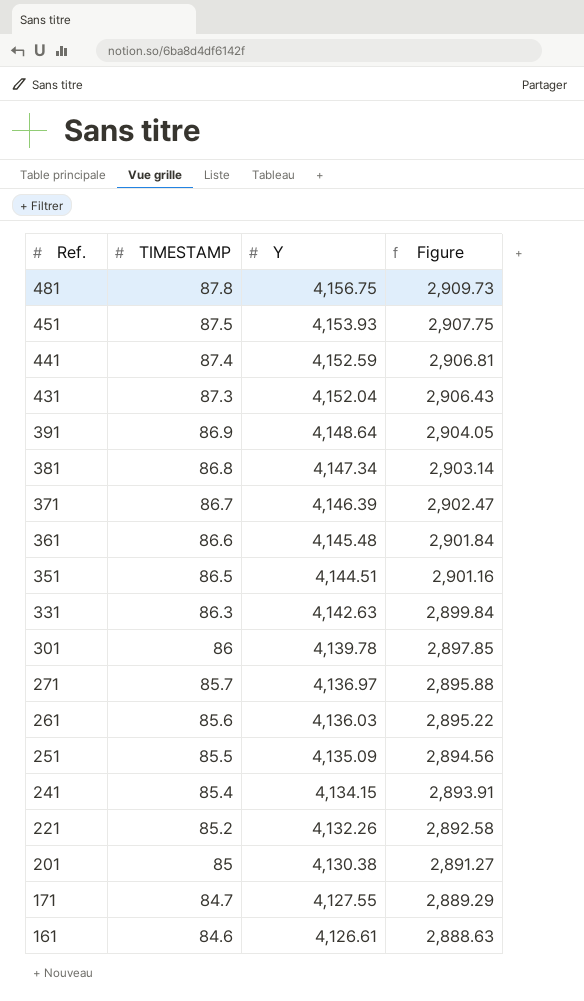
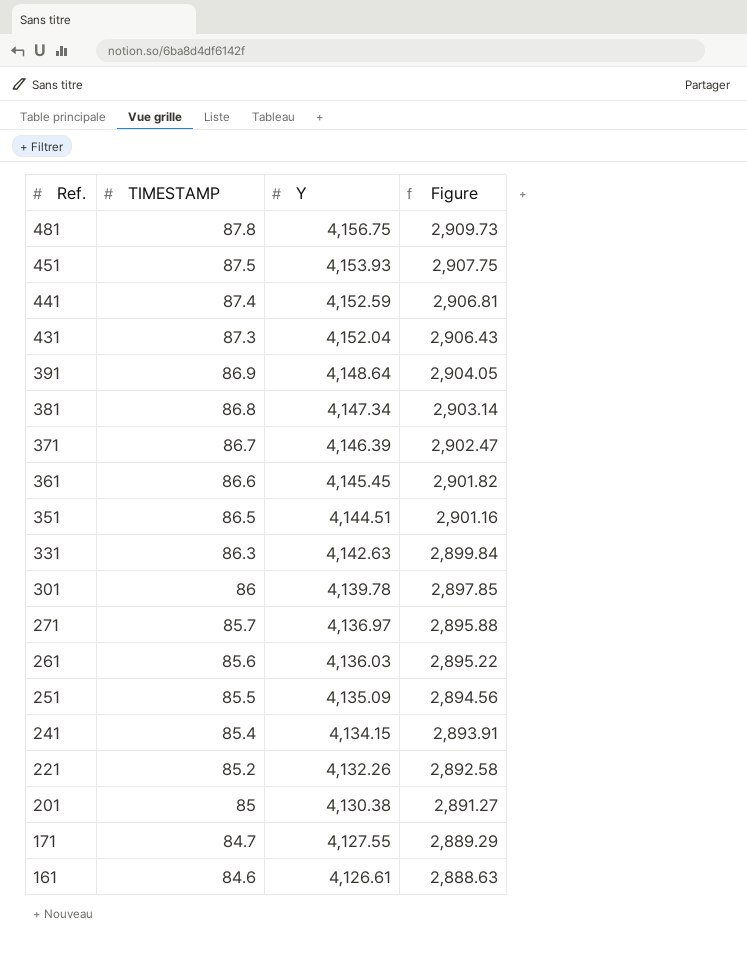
361 | Y: 4,145.48 -> 4,145.45
361 | Figure: 2,901.84 -> 2,901.82

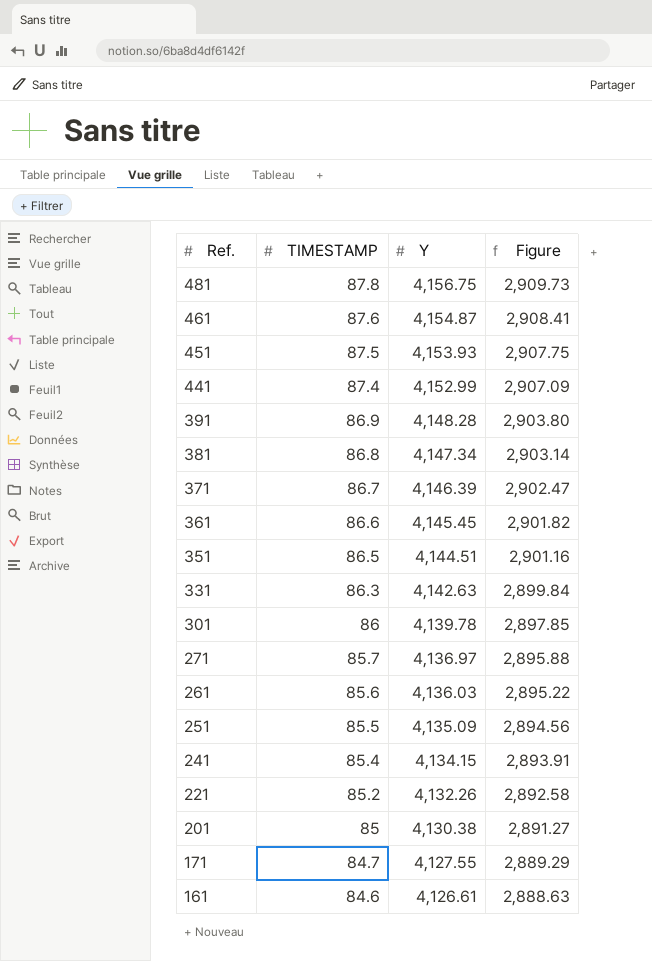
row 431: 87.3 | 4,152.04 | 2,906.43 -> none
row 461: none -> 87.6 | 4,154.87 | 2,908.41
441 | Y: 4,152.59 -> 4,152.99
441 | Figure: 2,906.81 -> 2,907.09
391 | Y: 4,148.64 -> 4,148.28
391 | Figure: 2,904.05 -> 2,903.80

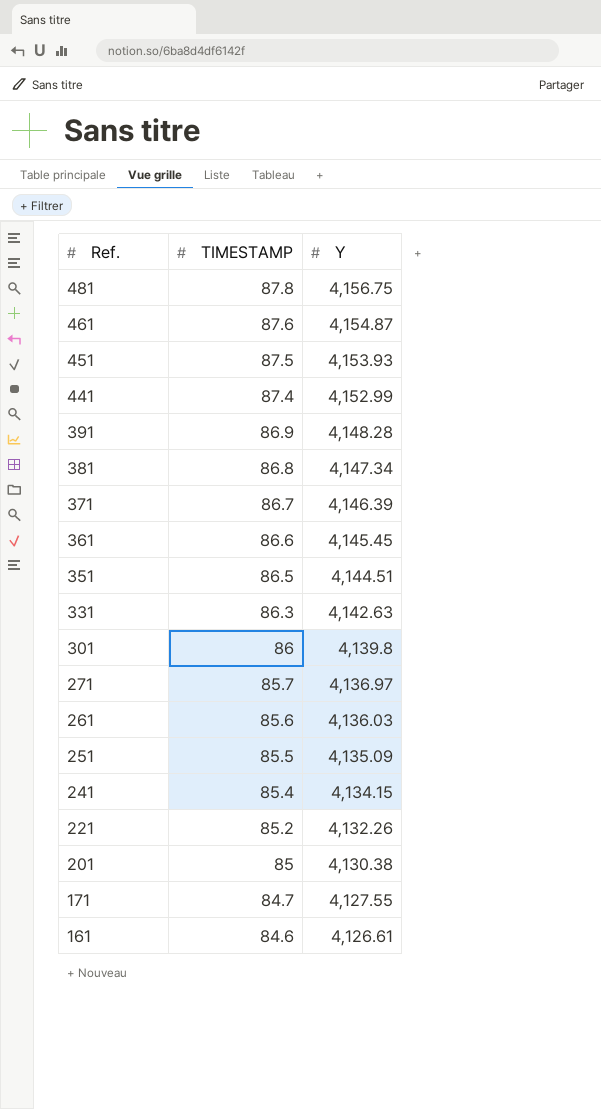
column Figure | formula: [Y] * 0.7 -> none
301 | Y: 4,139.78 -> 4,139.8

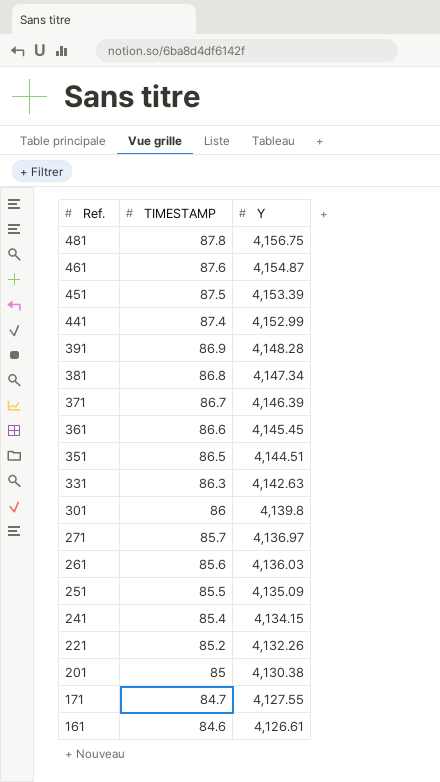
451 | Y: 4,153.93 -> 4,153.39

